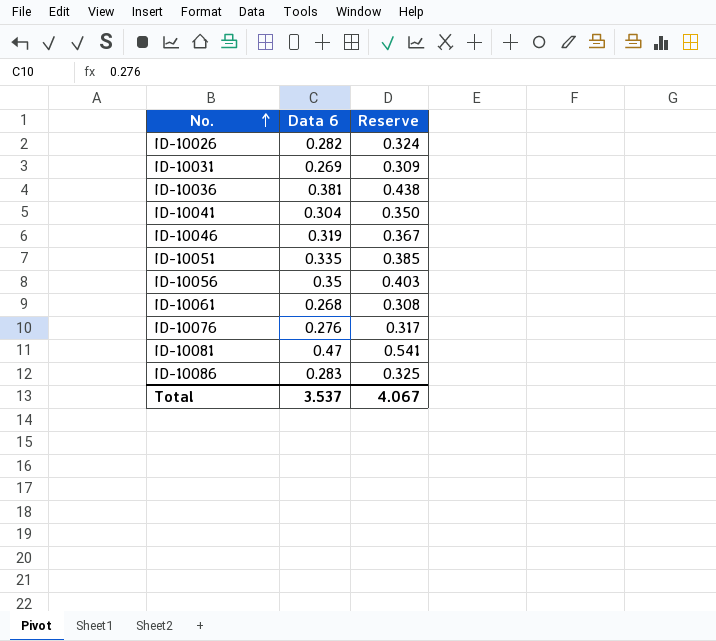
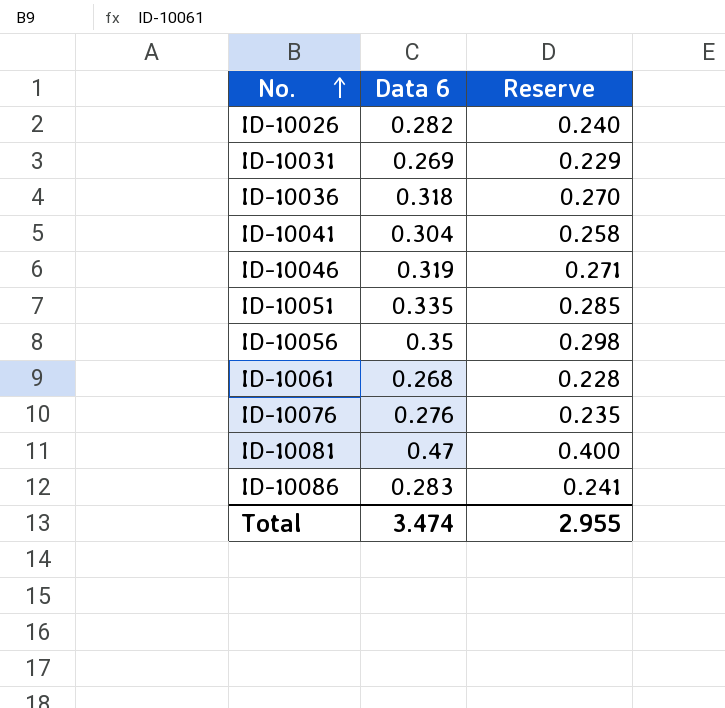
column Reserve | formula: [Data 6] * 1.15 -> [Data 6] * 0.85
ID-10036 | Data 6: 0.381 -> 0.318
Total | Data 6: 3.537 -> 3.474
Total | Reserve: 4.067 -> 2.955

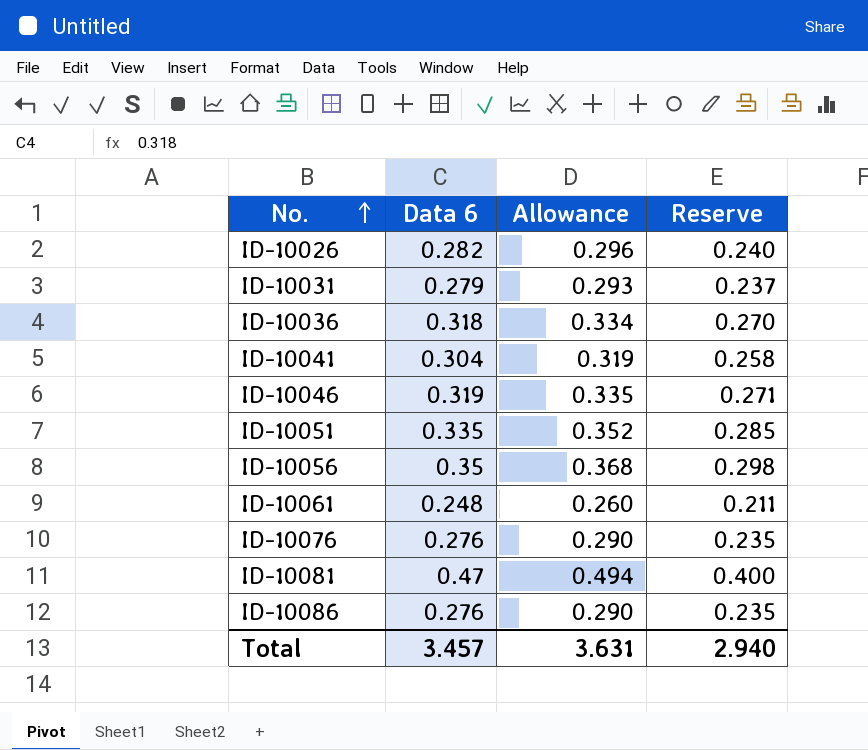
column Allowance | formula: none -> [Data 6] * 1.05
ID-10031 | Data 6: 0.269 -> 0.279
ID-10031 | Reserve: 0.229 -> 0.237
ID-10061 | Data 6: 0.268 -> 0.248
ID-10061 | Reserve: 0.228 -> 0.211
ID-10086 | Data 6: 0.283 -> 0.276
ID-10086 | Reserve: 0.241 -> 0.235
Total | Data 6: 3.474 -> 3.457
Total | Reserve: 2.955 -> 2.940

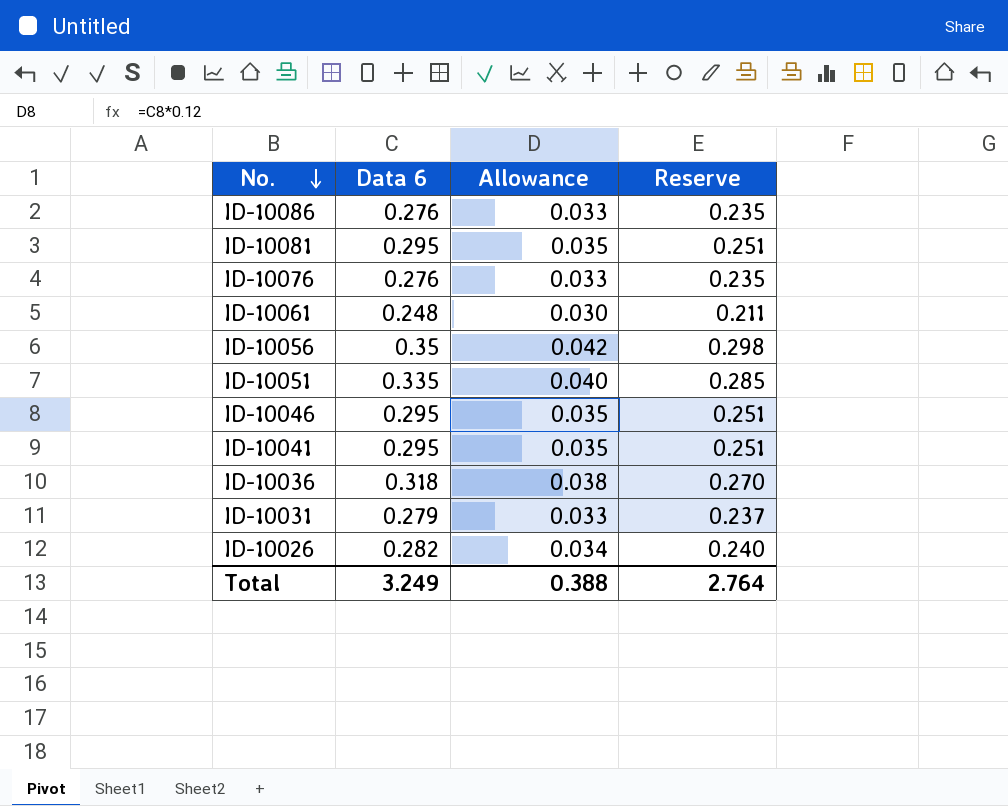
row order: No. ascending -> No. descending
column Allowance | formula: [Data 6] * 1.05 -> [Data 6] * 0.12
ID-10081 | Data 6: 0.47 -> 0.295
ID-10081 | Reserve: 0.400 -> 0.251
ID-10046 | Data 6: 0.319 -> 0.295
ID-10046 | Reserve: 0.271 -> 0.251
ID-10041 | Data 6: 0.304 -> 0.295
ID-10041 | Reserve: 0.258 -> 0.251
Total | Data 6: 3.457 -> 3.249
Total | Allowance: 3.631 -> 0.388
Total | Reserve: 2.940 -> 2.764

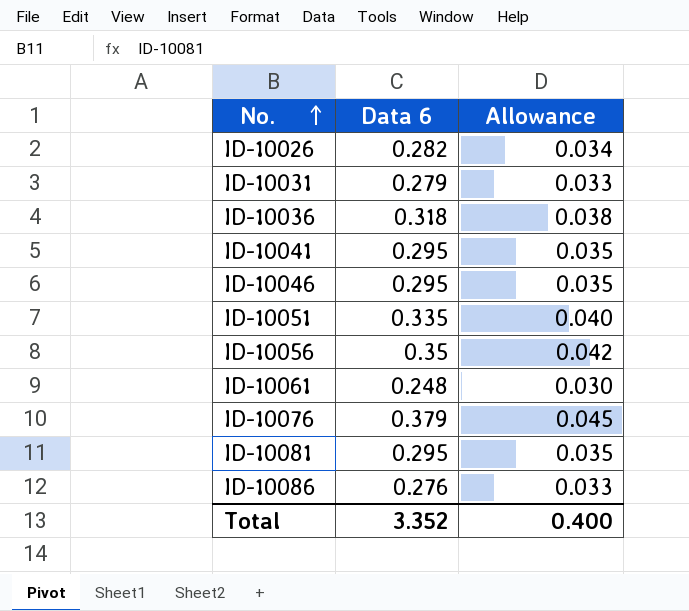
row order: No. descending -> No. ascending
column Reserve | formula: [Data 6] * 0.85 -> none
ID-10076 | Data 6: 0.276 -> 0.379
ID-10076 | Allowance: 0.033 -> 0.045
Total | Data 6: 3.249 -> 3.352
Total | Allowance: 0.388 -> 0.400

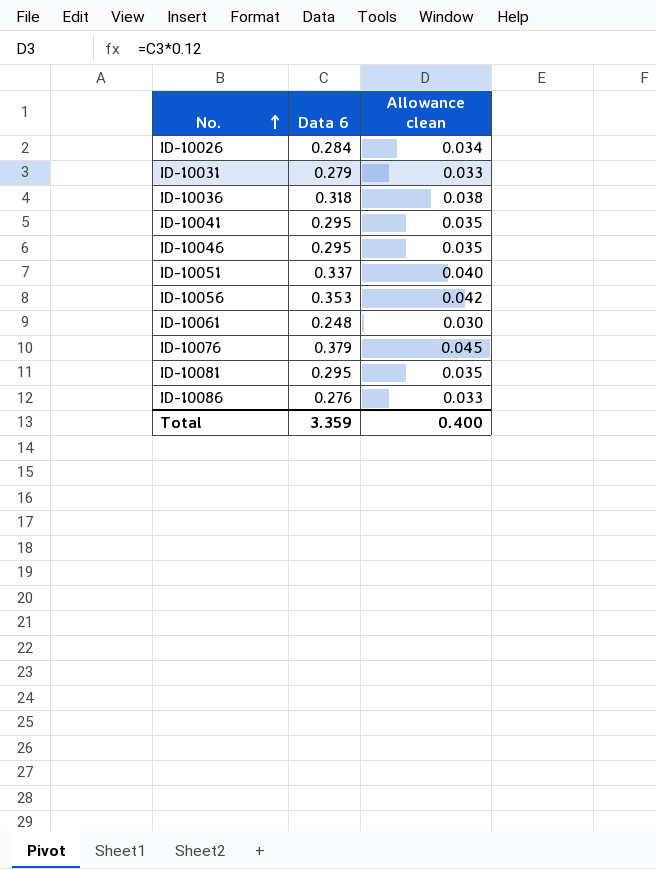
column name: Allowance -> Allowance clean
ID-10026 | Data 6: 0.282 -> 0.284
ID-10051 | Data 6: 0.335 -> 0.337
ID-10056 | Data 6: 0.35 -> 0.353
Total | Data 6: 3.352 -> 3.359

